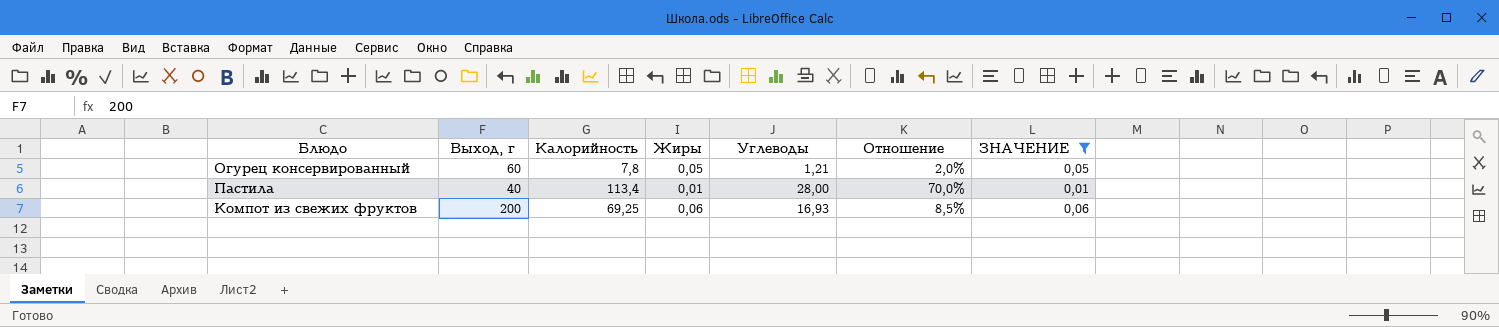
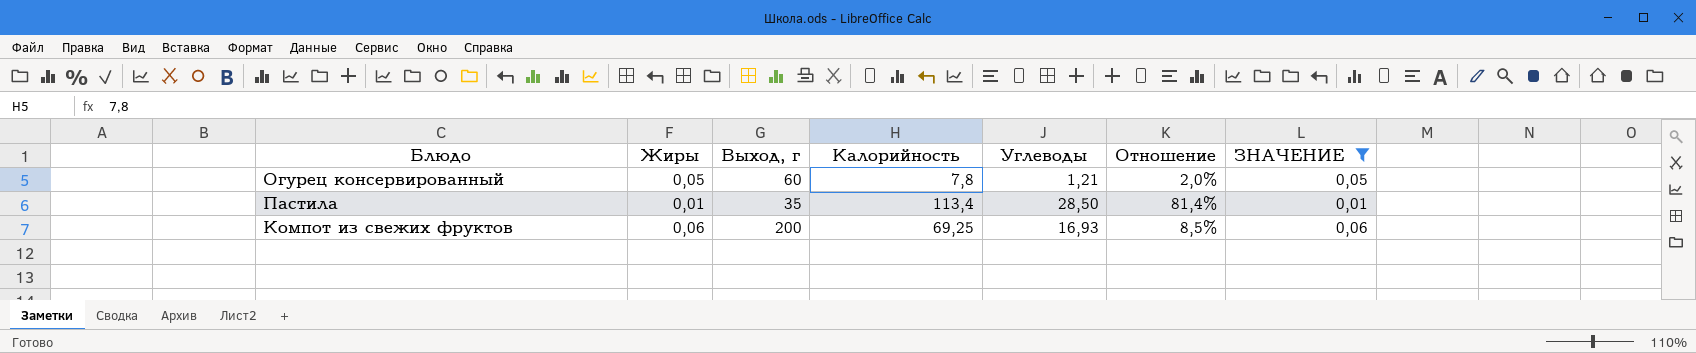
column Жиры | position: 4 -> 2
Пастила | Выход, г: 40 -> 35
Пастила | Углеводы: 28,00 -> 28,50
Пастила | Отношение: 70,0% -> 81,4%

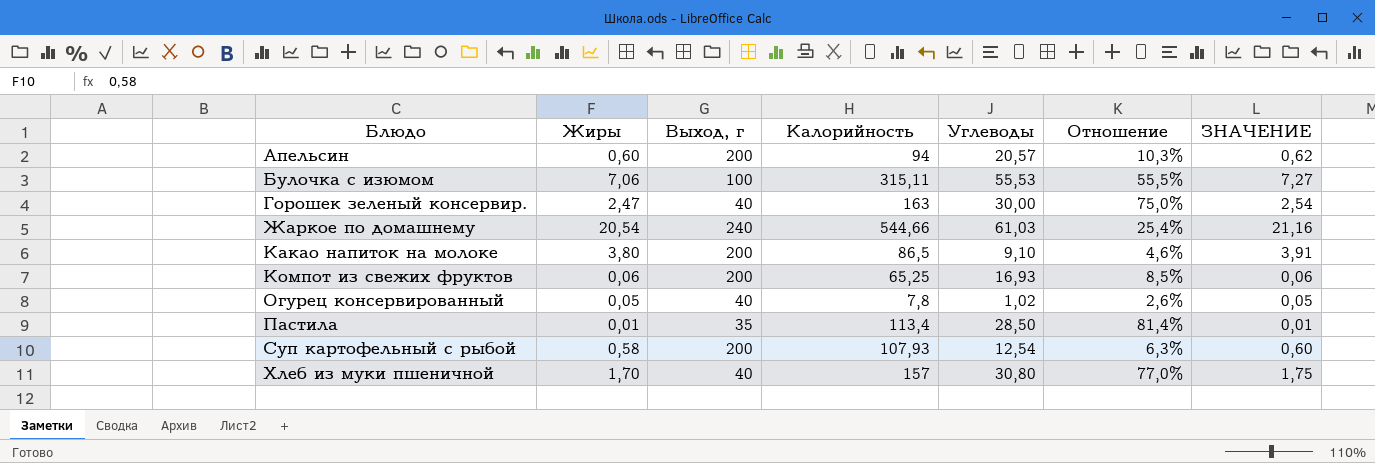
filter: ЗНАЧЕНИЕ <= 0,06 -> none
row order: none -> Блюдо ascending
Компот из свежих фруктов | Калорийность: 69,25 -> 65,25
Огурец консервированный | Выход, г: 60 -> 40
Огурец консервированный | Углеводы: 1,21 -> 1,02
Огурец консервированный | Отношение: 2,0% -> 2,6%

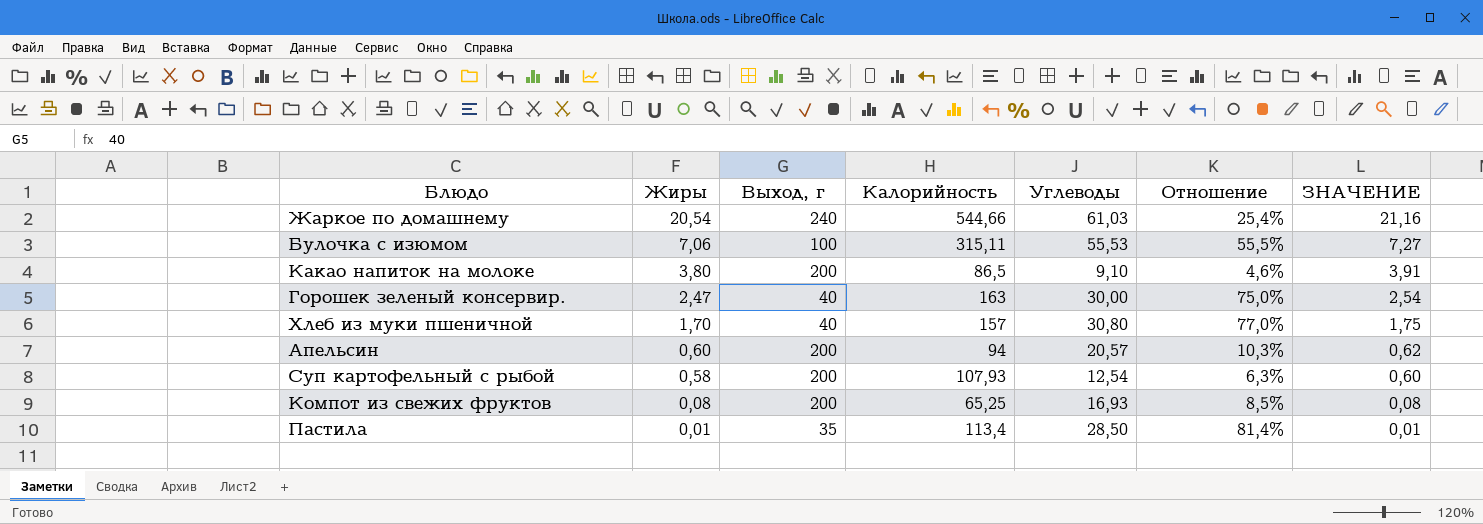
row order: Блюдо ascending -> Жиры descending
row Огурец консервированный: 0,05 | 40 | 7,8 | 1,02 | 2,6% | 0,05 -> none
Компот из свежих фруктов | Жиры: 0,06 -> 0,08
Компот из свежих фруктов | ЗНАЧЕНИЕ: 0,06 -> 0,08

